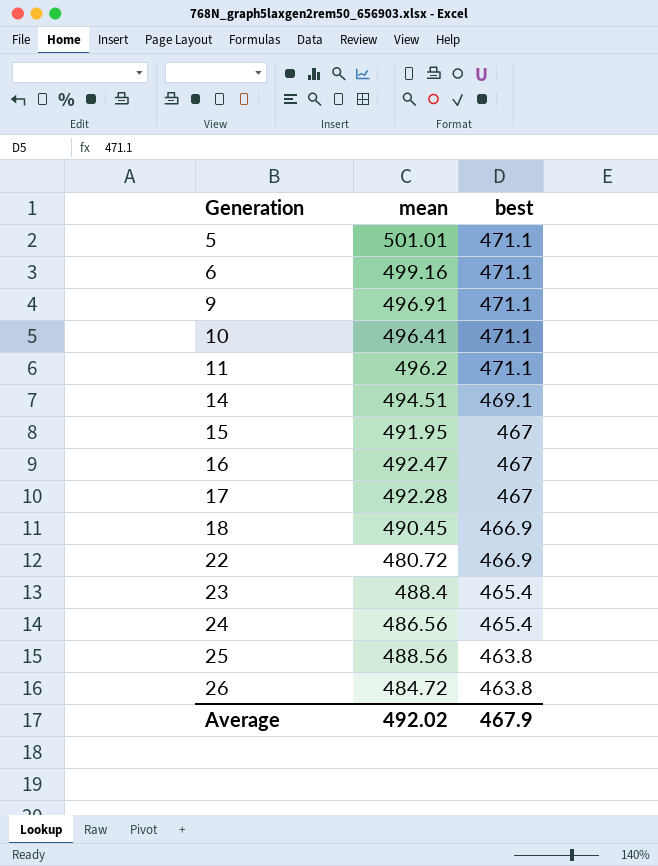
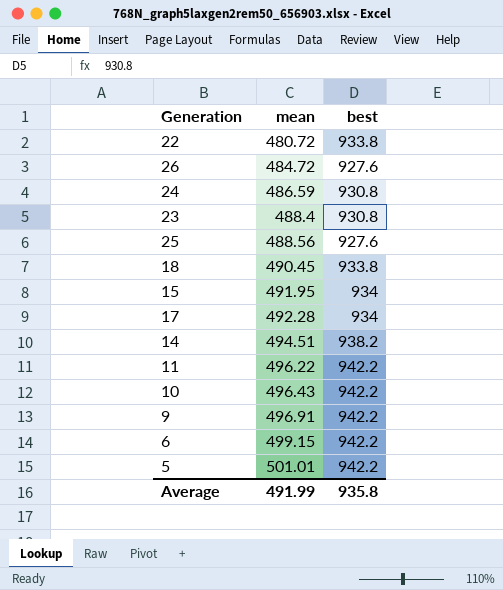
row order: Generation ascending -> mean ascending
row 16: 492.47 | 467 -> none
22 | best: 466.9 -> 933.8
26 | best: 463.8 -> 927.6
24 | mean: 486.56 -> 486.59
24 | best: 465.4 -> 930.8
23 | best: 465.4 -> 930.8
25 | best: 463.8 -> 927.6
18 | best: 466.9 -> 933.8
15 | best: 467 -> 934
17 | best: 467 -> 934
14 | best: 469.1 -> 938.2
11 | mean: 496.2 -> 496.22
11 | best: 471.1 -> 942.2
10 | mean: 496.41 -> 496.43
10 | best: 471.1 -> 942.2
9 | best: 471.1 -> 942.2
6 | mean: 499.16 -> 499.15
6 | best: 471.1 -> 942.2
5 | best: 471.1 -> 942.2
Average | mean: 492.02 -> 491.99
Average | best: 467.9 -> 935.8

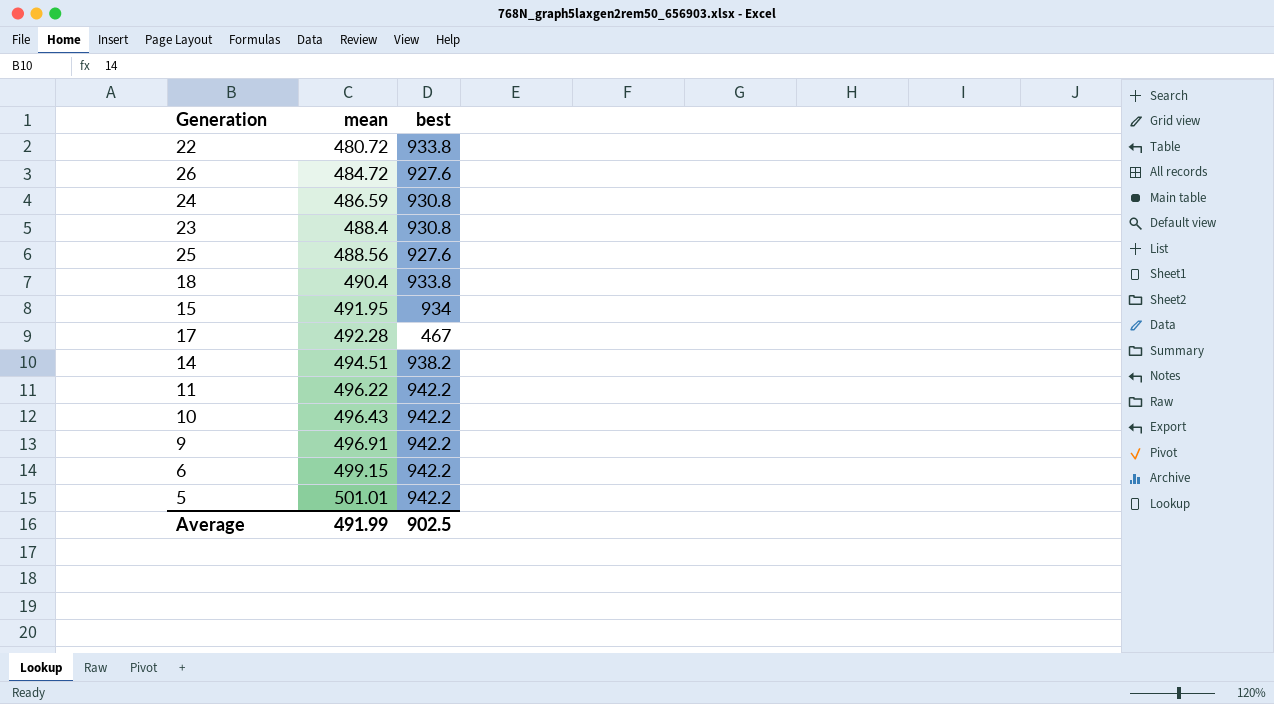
18 | mean: 490.45 -> 490.4
17 | best: 934 -> 467
Average | best: 935.8 -> 902.5

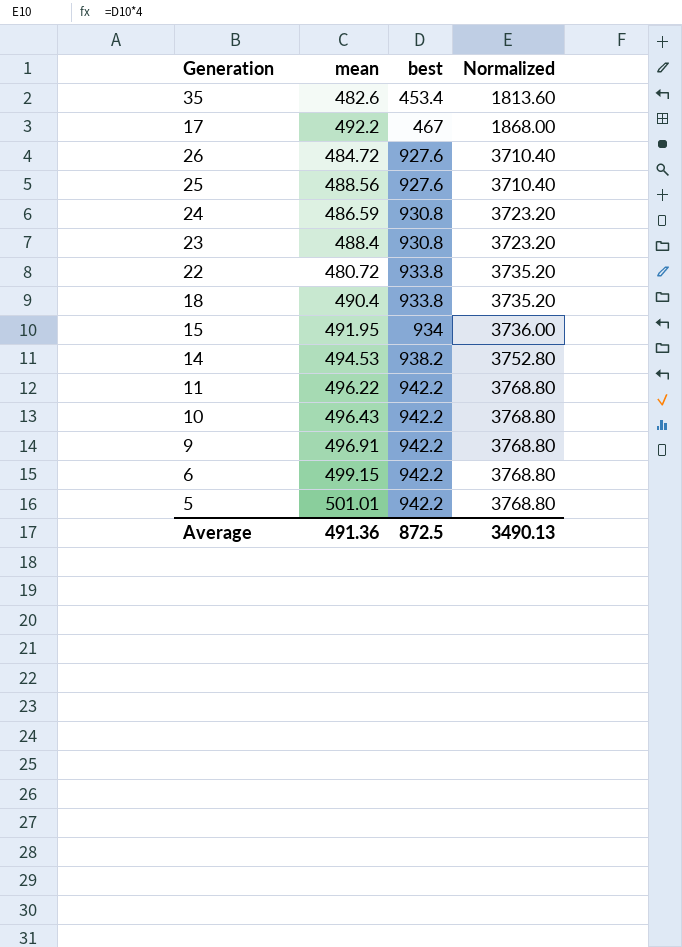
row order: mean ascending -> best ascending
column Normalized | formula: none -> [best] * 4
row 35: none -> 482.6 | 453.4 | 1813.60
17 | mean: 492.28 -> 492.2
14 | mean: 494.51 -> 494.53
Average | mean: 491.99 -> 491.36
Average | best: 902.5 -> 872.5

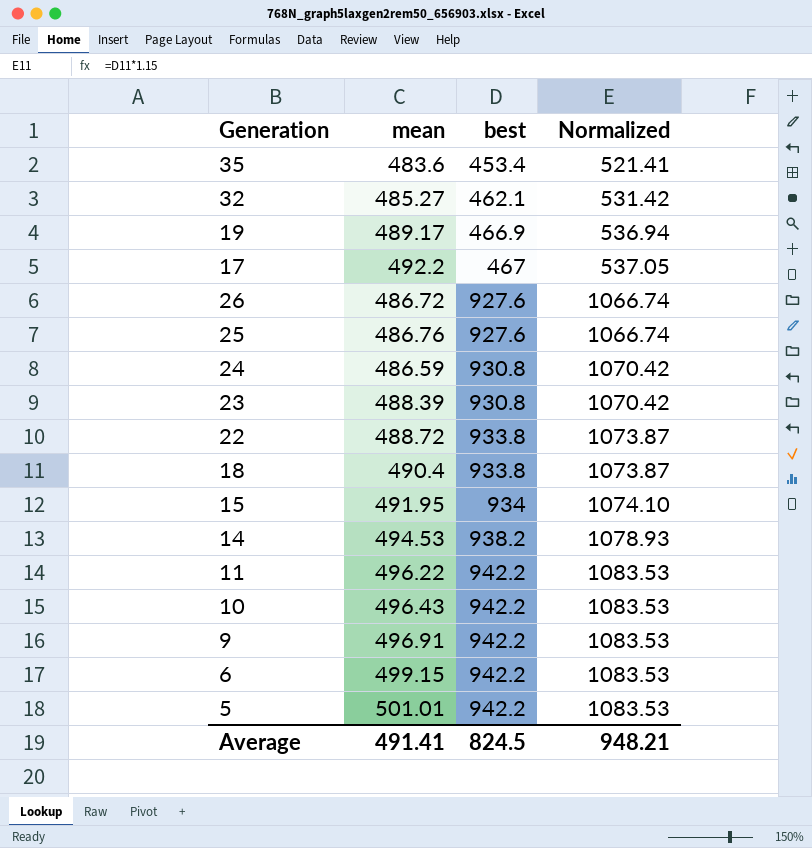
column Normalized | formula: [best] * 4 -> [best] * 1.15
35 | mean: 482.6 -> 483.6
row 32: none -> 485.27 | 462.1 | 531.42
row 19: none -> 489.17 | 466.9 | 536.94
26 | mean: 484.72 -> 486.72
25 | mean: 488.56 -> 486.76
23 | mean: 488.4 -> 488.39
22 | mean: 480.72 -> 488.72
Average | mean: 491.36 -> 491.41
Average | best: 872.5 -> 824.5
Average | Normalized: 3490.13 -> 948.21

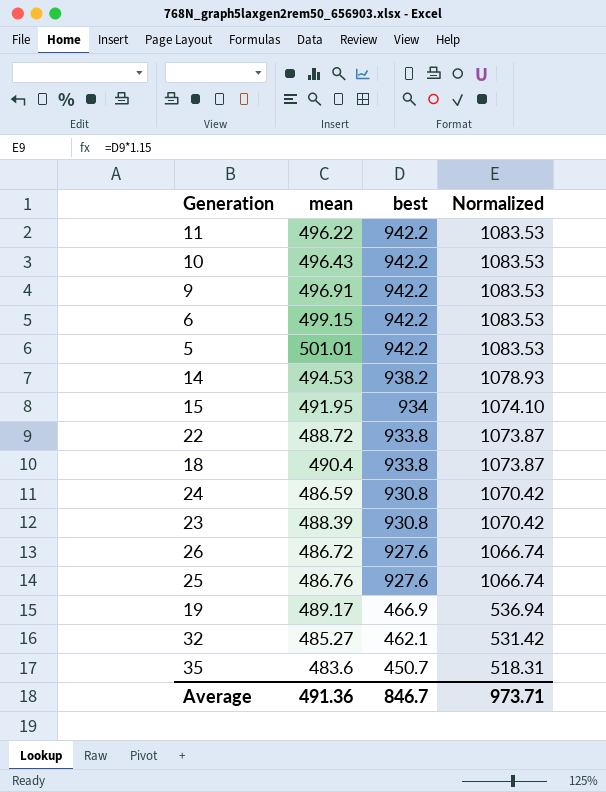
row order: best ascending -> best descending
row 17: 492.2 | 467 | 537.05 -> none
35 | best: 453.4 -> 450.7
35 | Normalized: 521.41 -> 518.31
Average | mean: 491.41 -> 491.36
Average | best: 824.5 -> 846.7
Average | Normalized: 948.21 -> 973.71

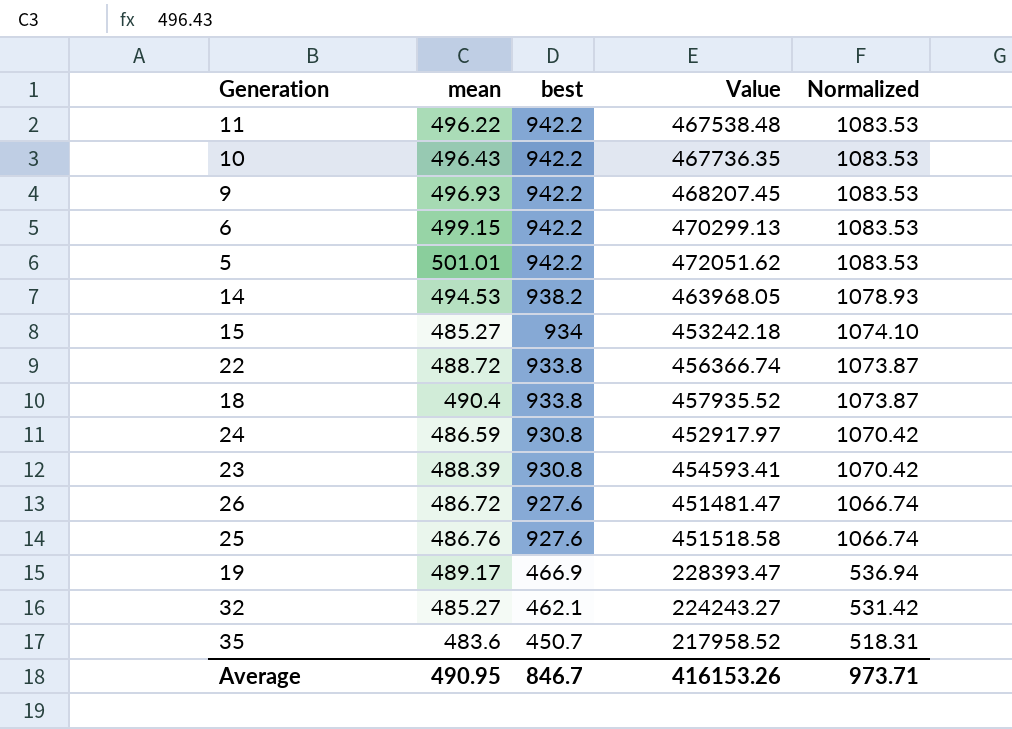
column Value | formula: none -> [mean] * [best]
9 | mean: 496.91 -> 496.93
15 | mean: 491.95 -> 485.27
Average | mean: 491.36 -> 490.95

